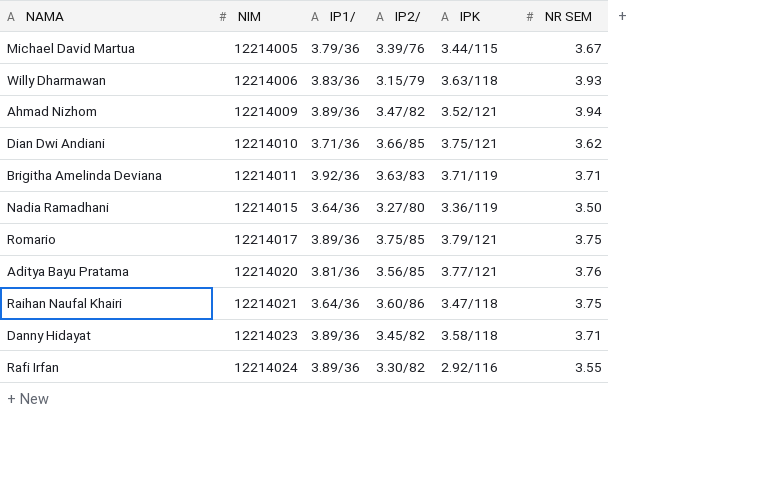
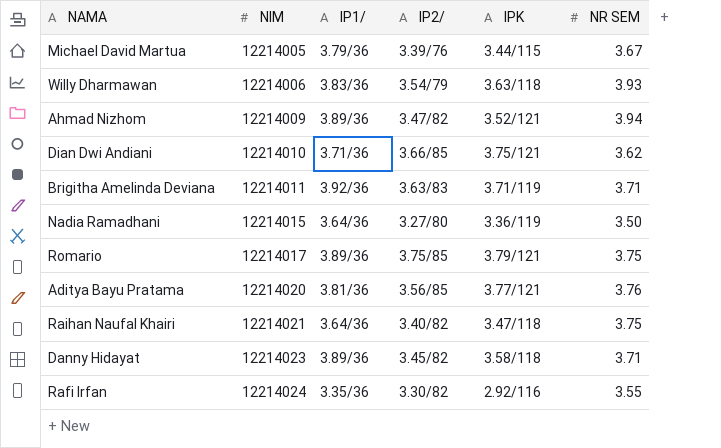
Willy Dharmawan | IP2/: 3.15/79 -> 3.54/79
Raihan Naufal Khairi | IP2/: 3.60/86 -> 3.40/82
Rafi Irfan | IP1/: 3.89/36 -> 3.35/36

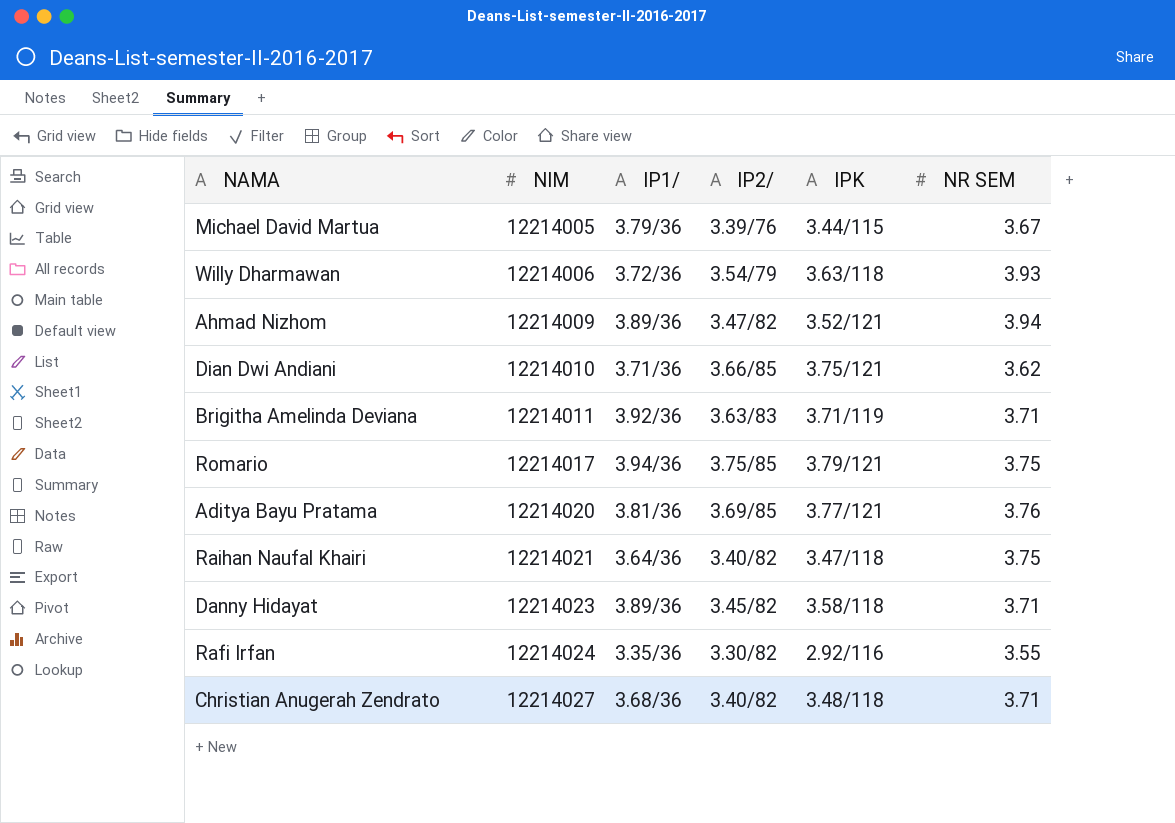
row Nadia Ramadhani: 12214015 | 3.64/36 | 3.27/80 | 3.36/119 | 3.50 -> none
Willy Dharmawan | IP1/: 3.83/36 -> 3.72/36
Romario | IP1/: 3.89/36 -> 3.94/36
Aditya Bayu Pratama | IP2/: 3.56/85 -> 3.69/85
row Christian Anugerah Zendrato: none -> 12214027 | 3.68/36 | 3.40/82 | 3.48/118 | 3.71

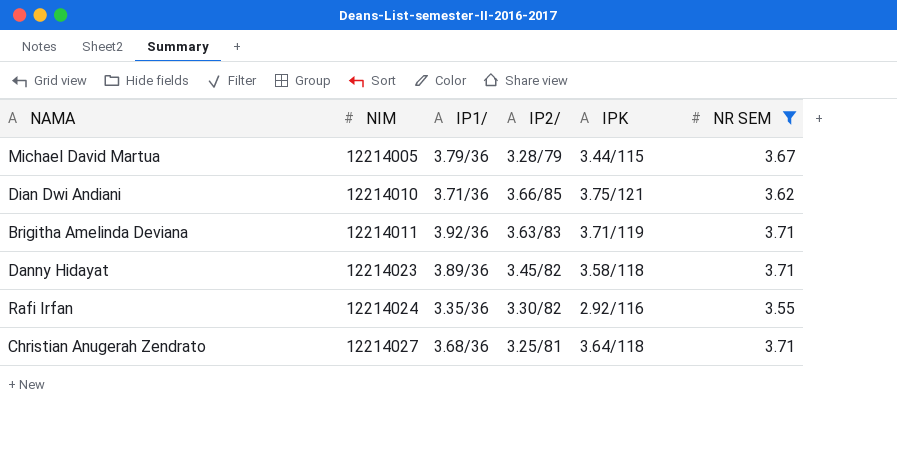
filter: none -> NR SEM <= 3.71
Michael David Martua | IP2/: 3.39/76 -> 3.28/79
Christian Anugerah Zendrato | IP2/: 3.40/82 -> 3.25/81
Christian Anugerah Zendrato | IPK: 3.48/118 -> 3.64/118

